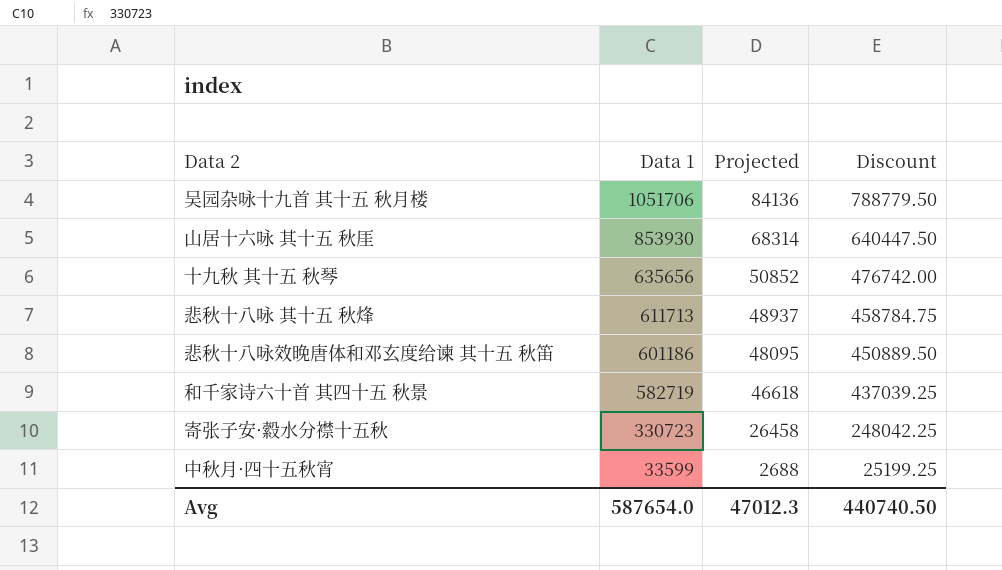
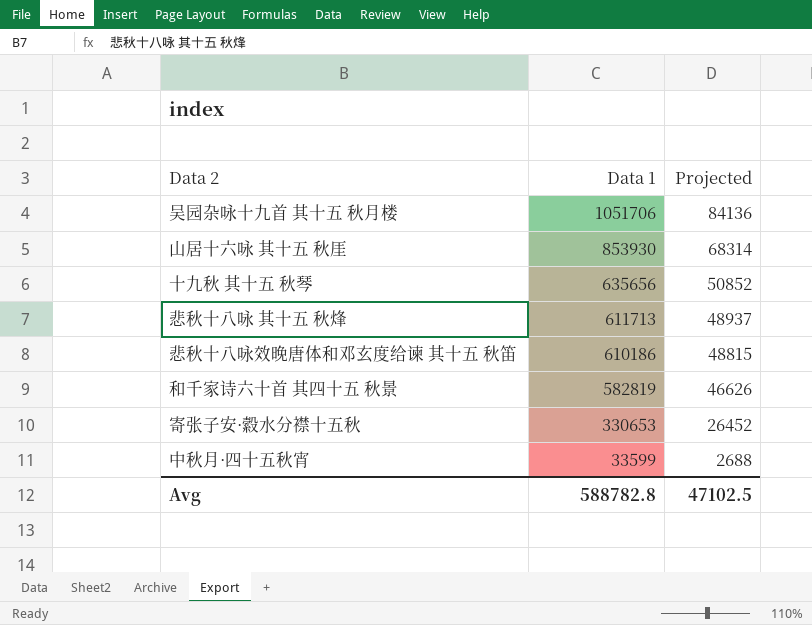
column Discount | formula: [Data 1] * 0.75 -> none
悲秋十八咏效晚唐体和邓玄度给谏 其十五 秋笛 | Data 1: 601186 -> 610186
悲秋十八咏效晚唐体和邓玄度给谏 其十五 秋笛 | Projected: 48095 -> 48815
和千家诗六十首 其四十五 秋景 | Data 1: 582719 -> 582819
和千家诗六十首 其四十五 秋景 | Projected: 46618 -> 46626
寄张子安·縠水分襟十五秋 | Data 1: 330723 -> 330653
寄张子安·縠水分襟十五秋 | Projected: 26458 -> 26452
Avg | Data 1: 587654.0 -> 588782.8
Avg | Projected: 47012.3 -> 47102.5

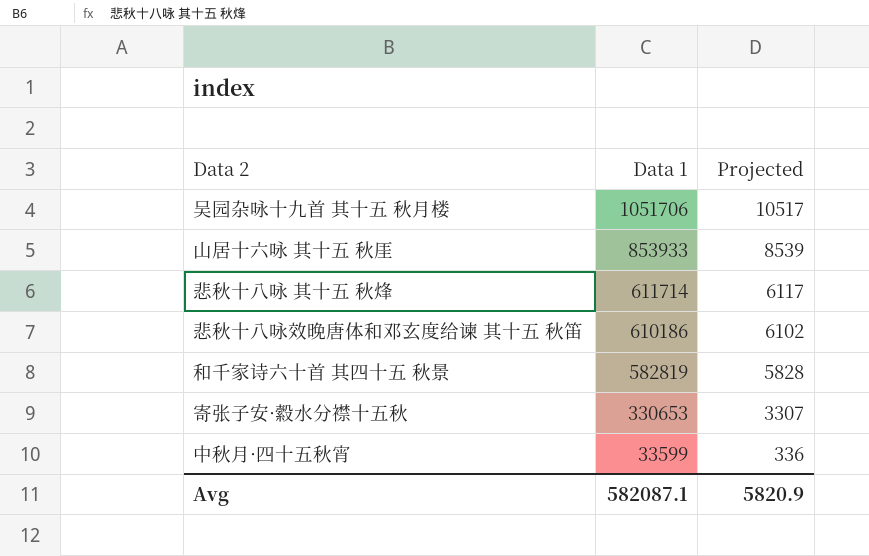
column Projected | formula: [Data 1] * 0.08 -> [Data 1] * 0.01
row 十九秋 其十五 秋琴: 635656 | 50852 -> none
山居十六咏 其十五 秋厓 | Data 1: 853930 -> 853933
悲秋十八咏 其十五 秋烽 | Data 1: 611713 -> 611714
Avg | Data 1: 588782.8 -> 582087.1
Avg | Projected: 47102.5 -> 5820.9

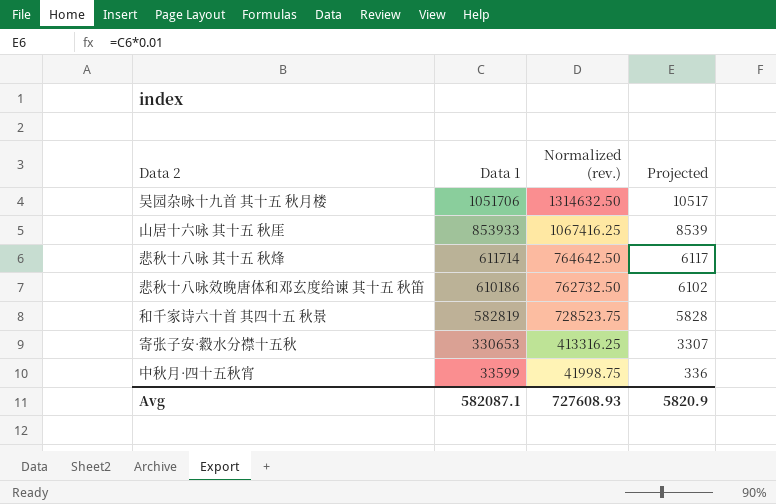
column Normalized (rev.) | formula: none -> [Data 1] * 1.25

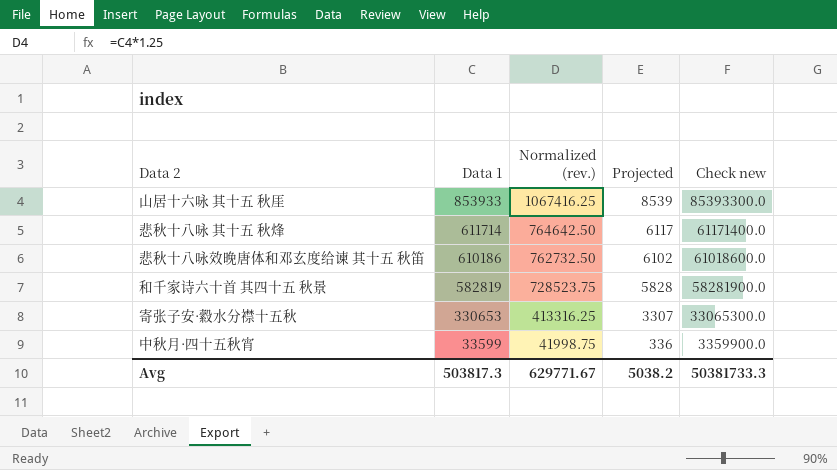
column Check new | formula: none -> [Data 1] * 100
row 吴园杂咏十九首 其十五 秋月楼: 1051706 | 1314632.50 | 10517 -> none
Avg | Data 1: 582087.1 -> 503817.3
Avg | Normalized (rev.): 727608.93 -> 629771.67
Avg | Projected: 5820.9 -> 5038.2

